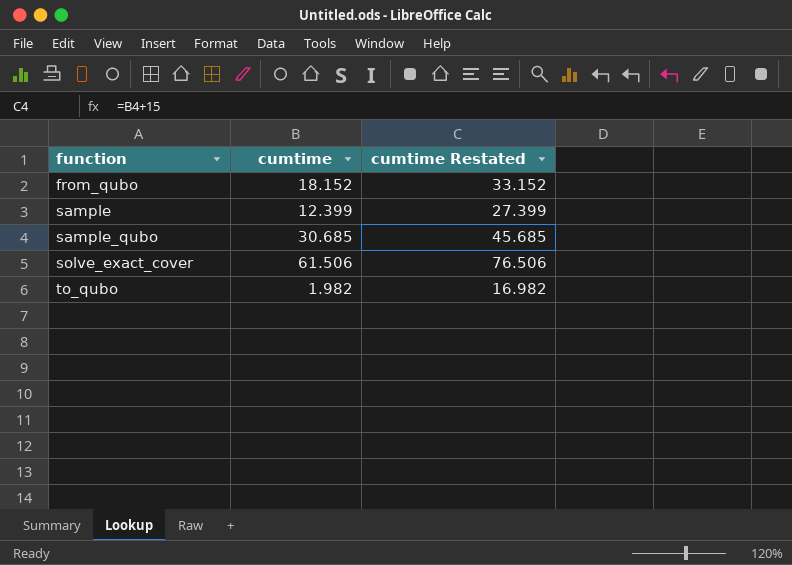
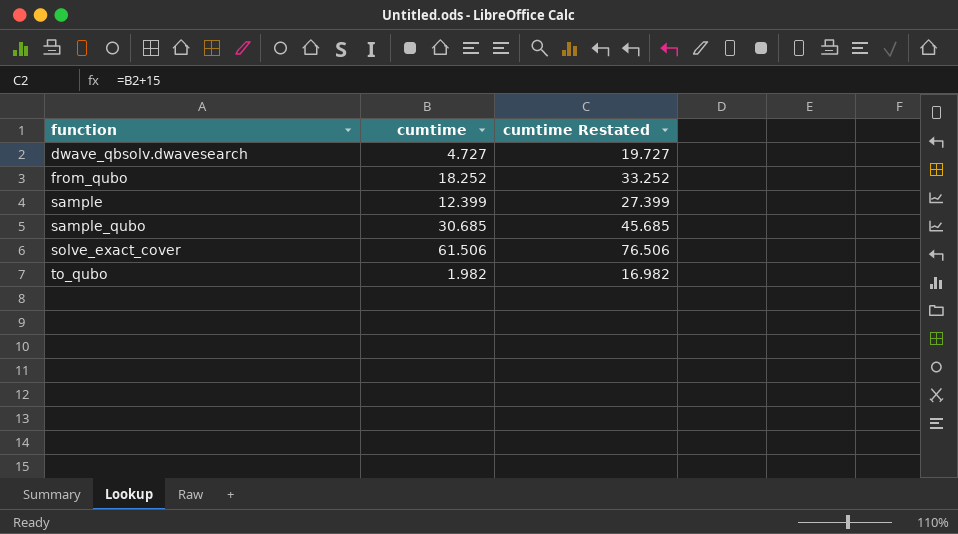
row dwave_qbsolv.dwavesearch: none -> 4.727 | 19.727
from_qubo | cumtime: 18.152 -> 18.252
from_qubo | cumtime Restated: 33.152 -> 33.252

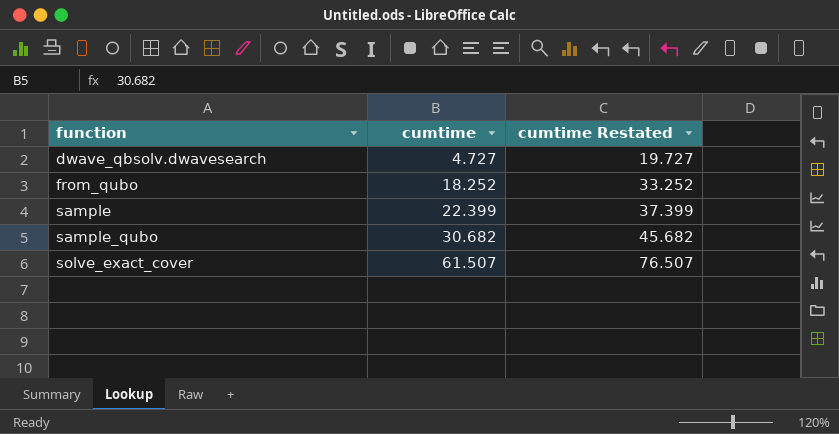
row to_qubo: 1.982 | 16.982 -> none
sample | cumtime: 12.399 -> 22.399
sample | cumtime Restated: 27.399 -> 37.399
sample_qubo | cumtime: 30.685 -> 30.682
sample_qubo | cumtime Restated: 45.685 -> 45.682
solve_exact_cover | cumtime: 61.506 -> 61.507
solve_exact_cover | cumtime Restated: 76.506 -> 76.507

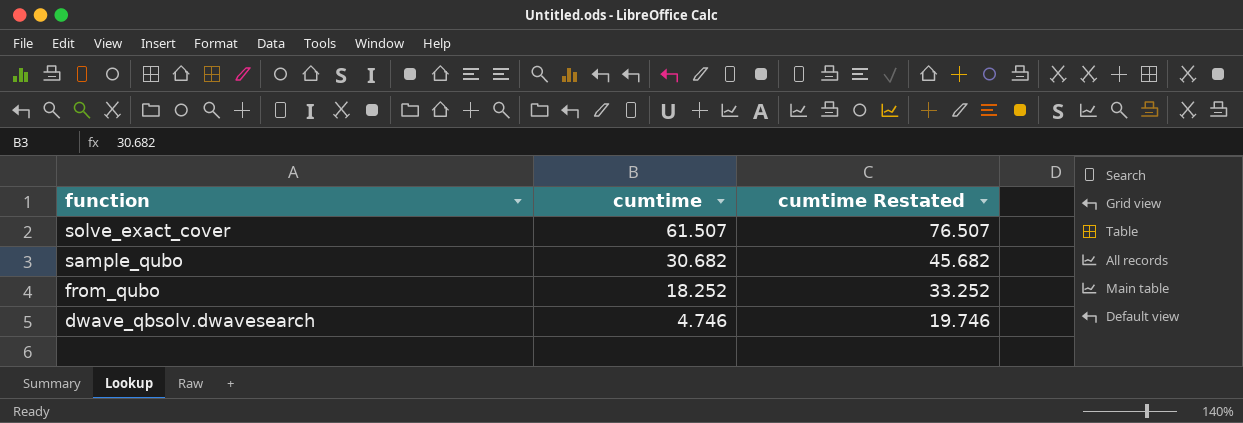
row order: function ascending -> function descending
row sample: 22.399 | 37.399 -> none
dwave_qbsolv.dwavesearch | cumtime: 4.727 -> 4.746
dwave_qbsolv.dwavesearch | cumtime Restated: 19.727 -> 19.746

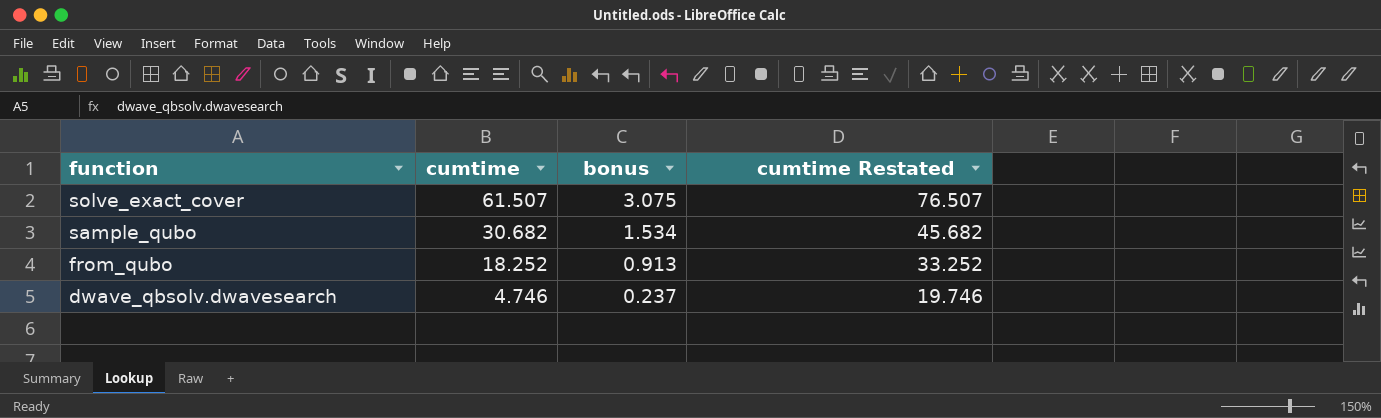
column bonus | formula: none -> [cumtime] * 0.05

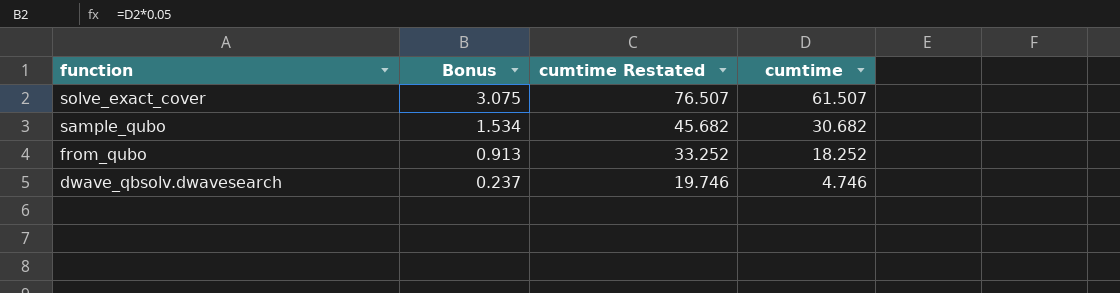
column name: bonus -> Bonus
column cumtime | position: 2 -> 4

